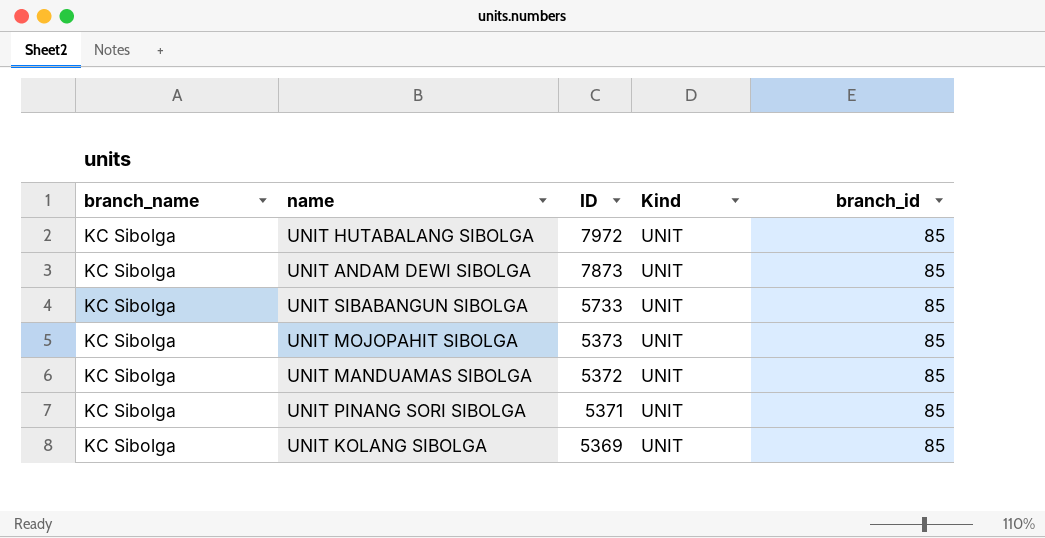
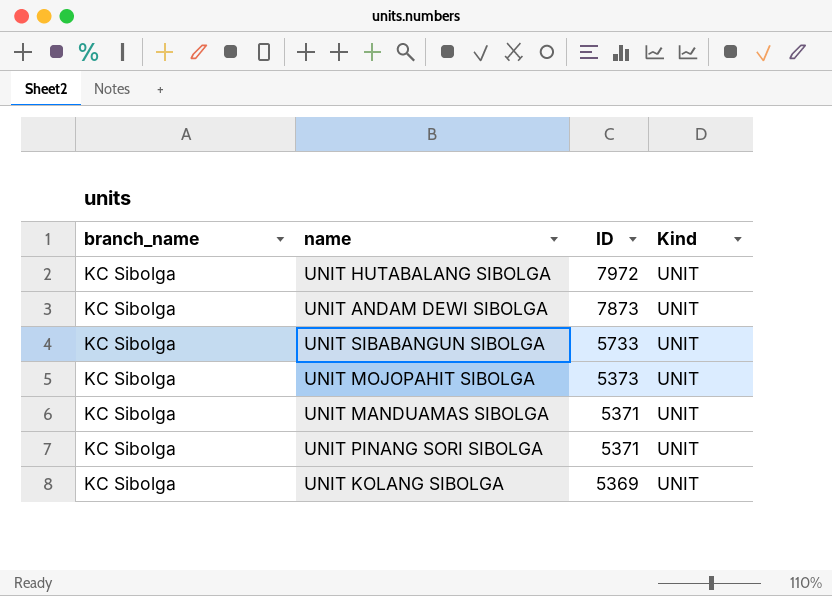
column branch_id | position: 5 -> none
UNIT MANDUAMAS SIBOLGA | ID: 5372 -> 5371

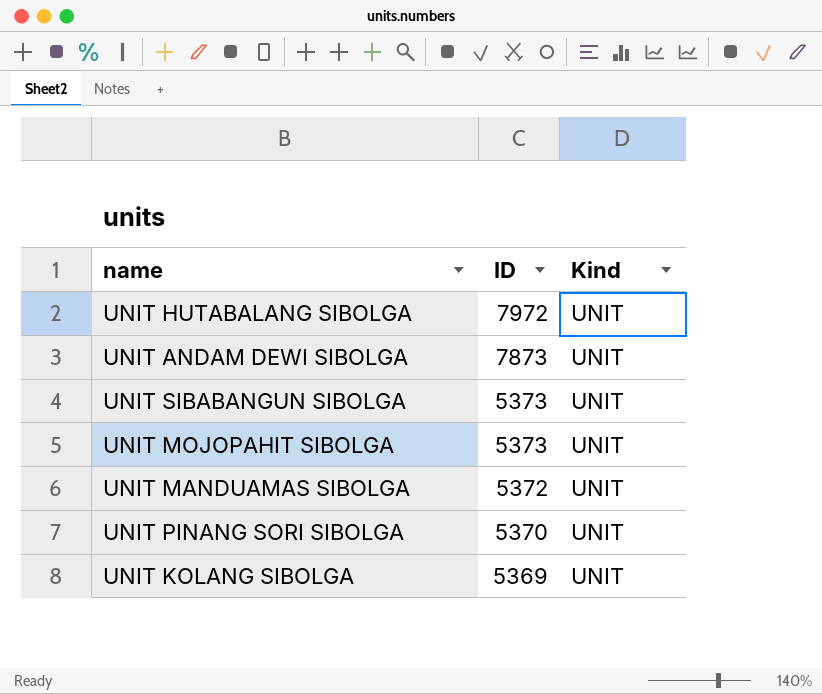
column branch_name | position: 1 -> none
UNIT SIBABANGUN SIBOLGA | ID: 5733 -> 5373
UNIT MANDUAMAS SIBOLGA | ID: 5371 -> 5372
UNIT PINANG SORI SIBOLGA | ID: 5371 -> 5370

